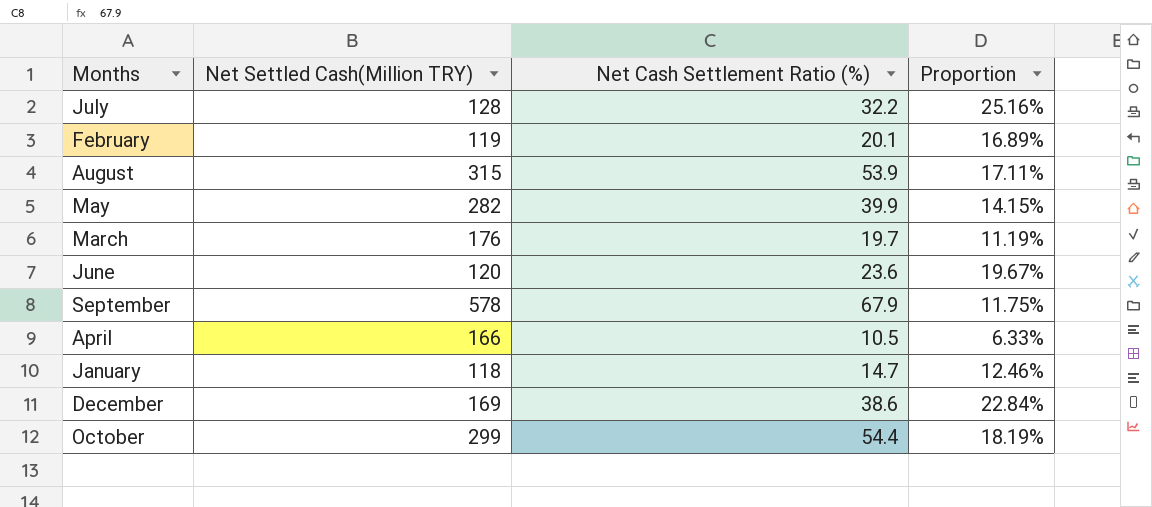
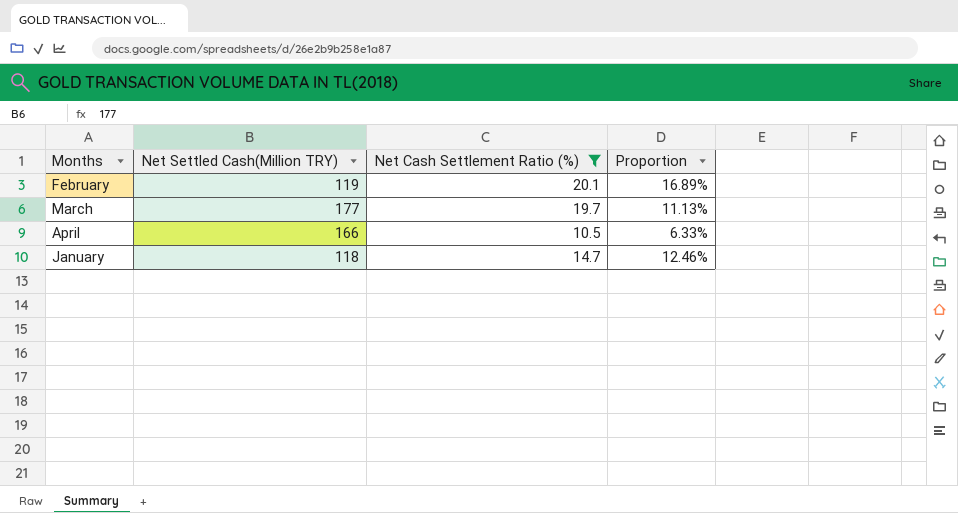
filter: none -> Net Cash Settlement Ratio (%) <= 20.1
March | Net Settled Cash(Million TRY): 176 -> 177
March | Proportion: 11.19% -> 11.13%

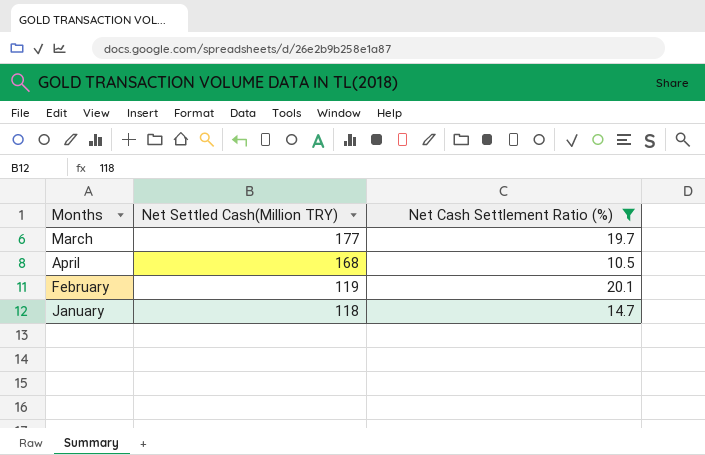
row order: none -> Net Settled Cash(Million TRY) descending
column Proportion | formula: [Net Cash Settlement Ratio (%)] / [Net Settled Cash(Million TRY)] -> none
April | Net Settled Cash(Million TRY): 166 -> 168

